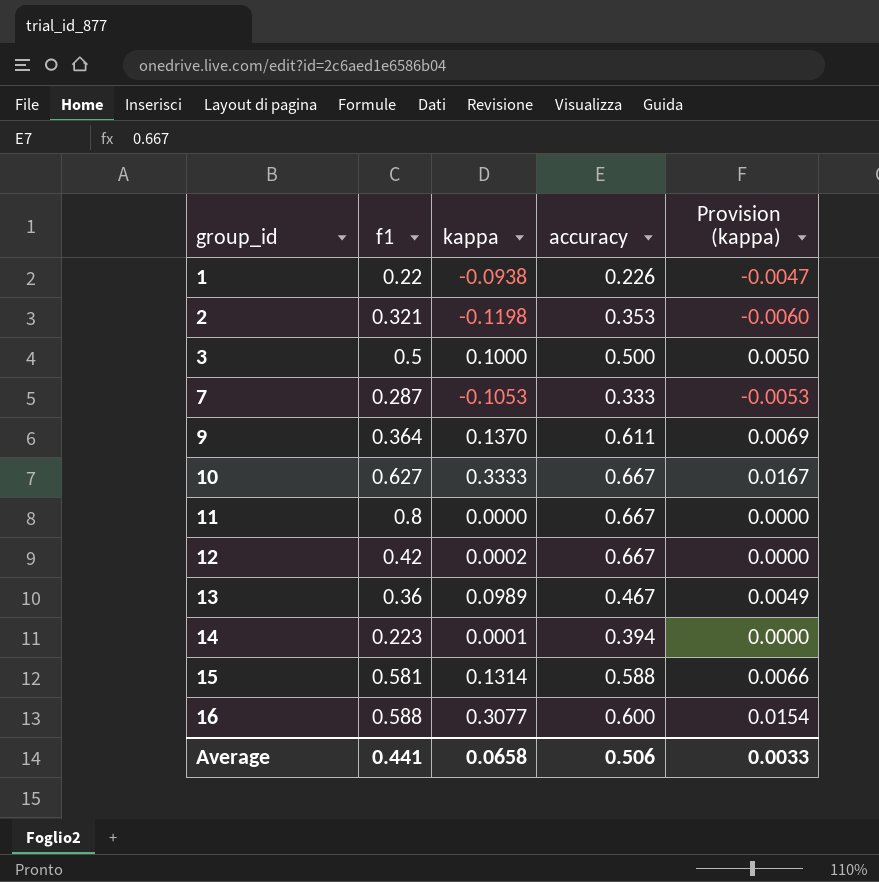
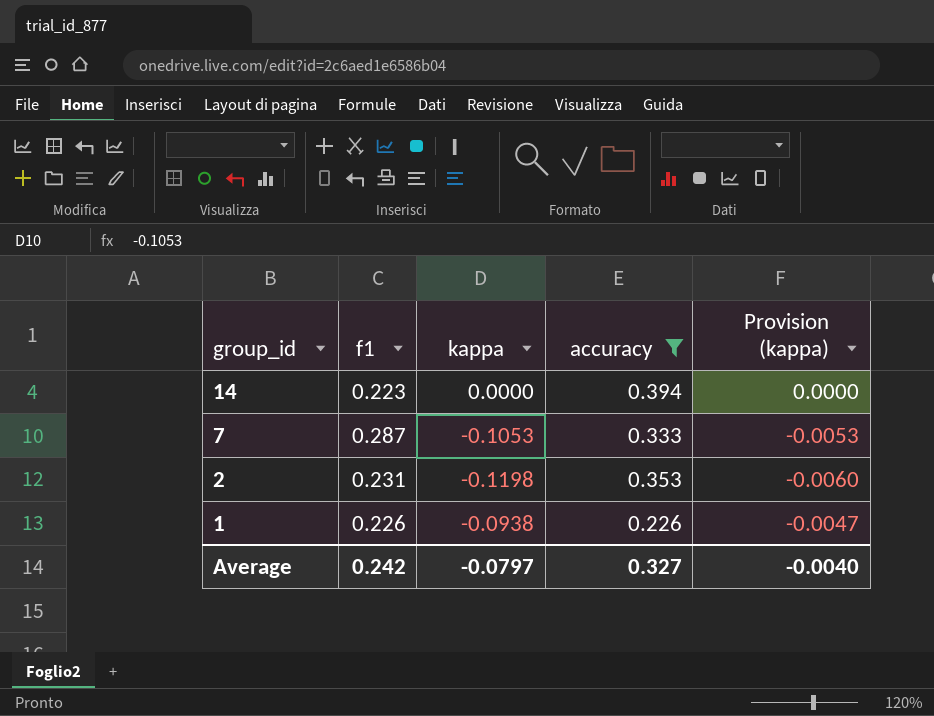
filter: none -> accuracy <= 0.394
row order: group_id ascending -> group_id descending
14 | kappa: 0.0001 -> 0.0000
2 | f1: 0.321 -> 0.231
1 | f1: 0.22 -> 0.226
Average | f1: 0.441 -> 0.242
Average | kappa: 0.0658 -> -0.0797
Average | accuracy: 0.506 -> 0.327
Average | Provision (kappa): 0.0033 -> -0.0040

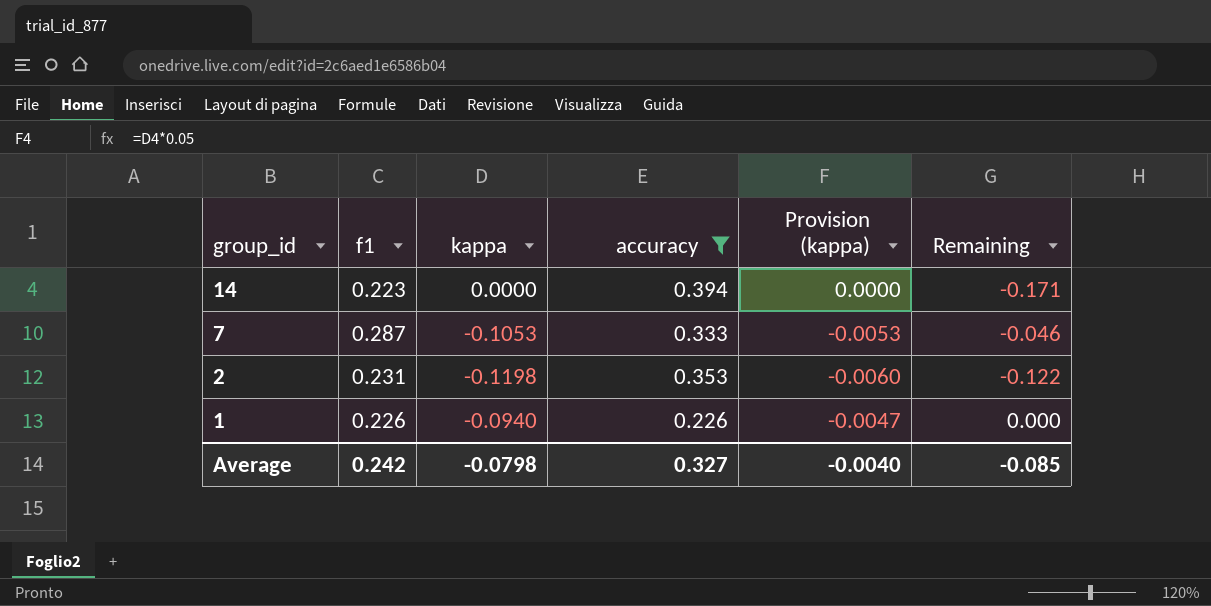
column Remaining | formula: none -> [f1] - [accuracy]
1 | kappa: -0.0938 -> -0.0940
Average | kappa: -0.0797 -> -0.0798

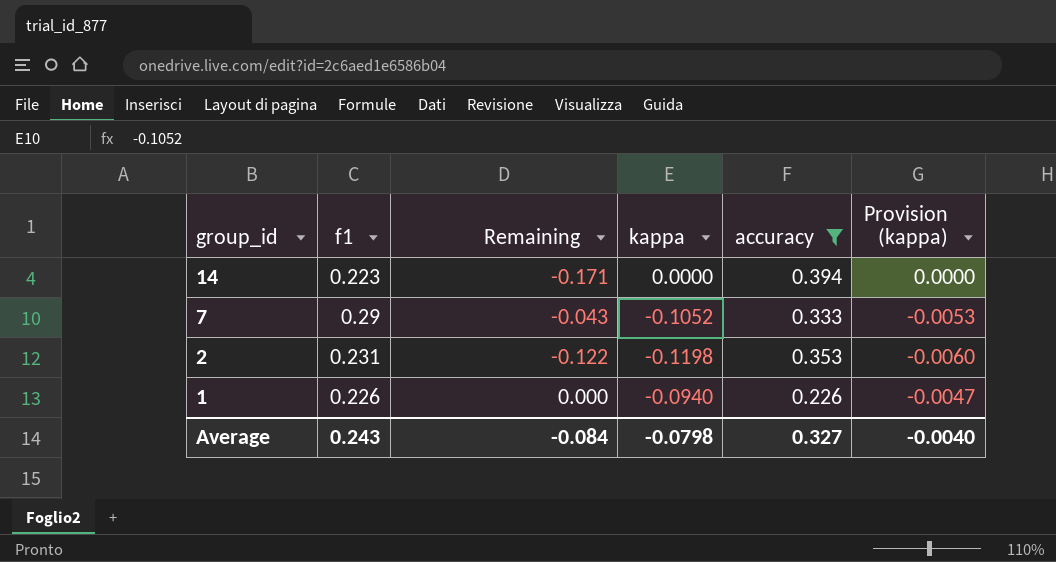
column Remaining | position: 6 -> 3
7 | f1: 0.287 -> 0.29
7 | Remaining: -0.046 -> -0.043
7 | kappa: -0.1053 -> -0.1052
Average | f1: 0.242 -> 0.243
Average | Remaining: -0.085 -> -0.084

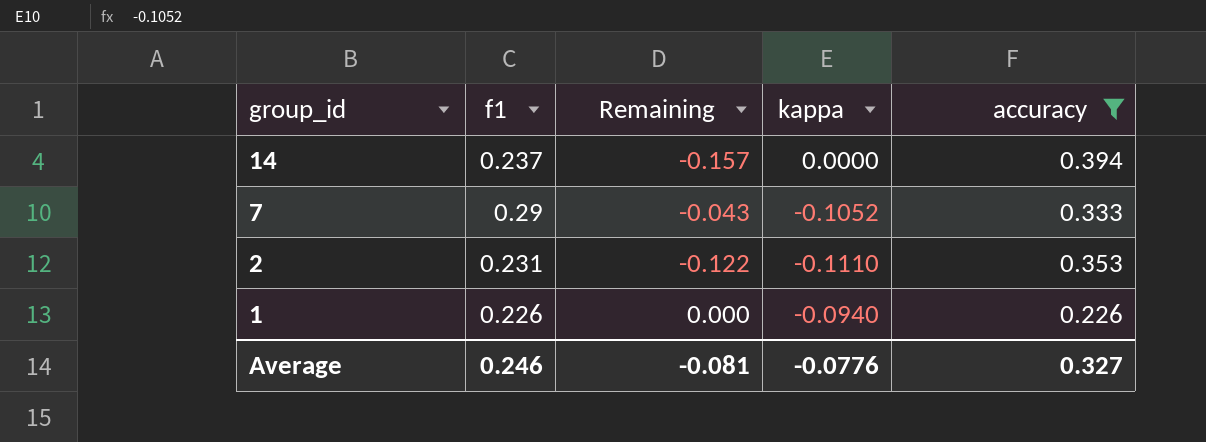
column Provision (kappa) | formula: [kappa] * 0.05 -> none
14 | f1: 0.223 -> 0.237
14 | Remaining: -0.171 -> -0.157
2 | kappa: -0.1198 -> -0.1110
Average | f1: 0.243 -> 0.246
Average | Remaining: -0.084 -> -0.081
Average | kappa: -0.0798 -> -0.0776

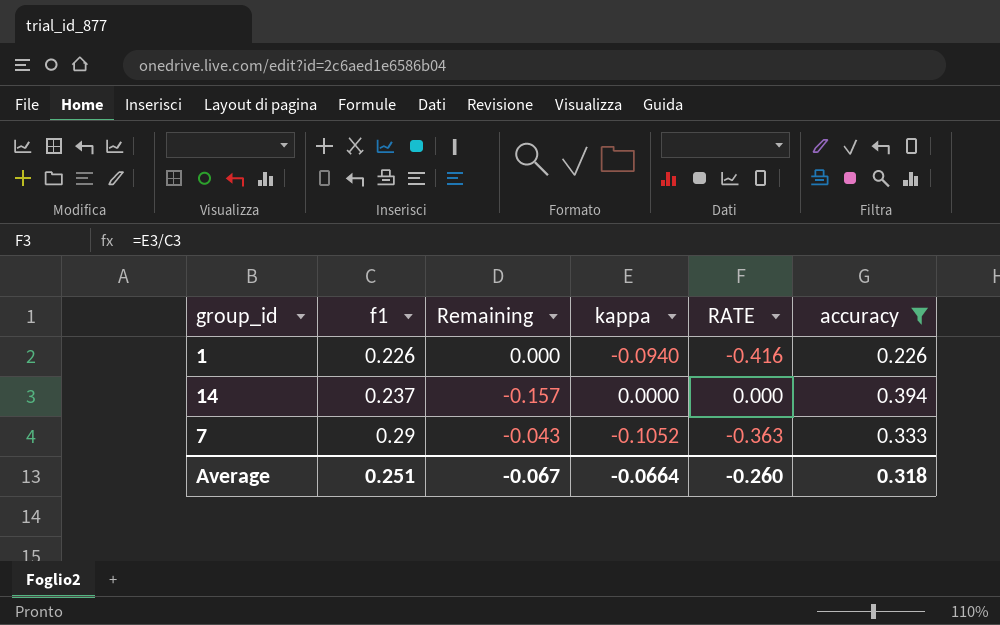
row order: group_id descending -> f1 ascending
column RATE | formula: none -> [kappa] / [f1]
row 2: 0.231 | -0.122 | -0.1110 | 0.353 -> none
Average | f1: 0.246 -> 0.251
Average | Remaining: -0.081 -> -0.067
Average | kappa: -0.0776 -> -0.0664
Average | accuracy: 0.327 -> 0.318

